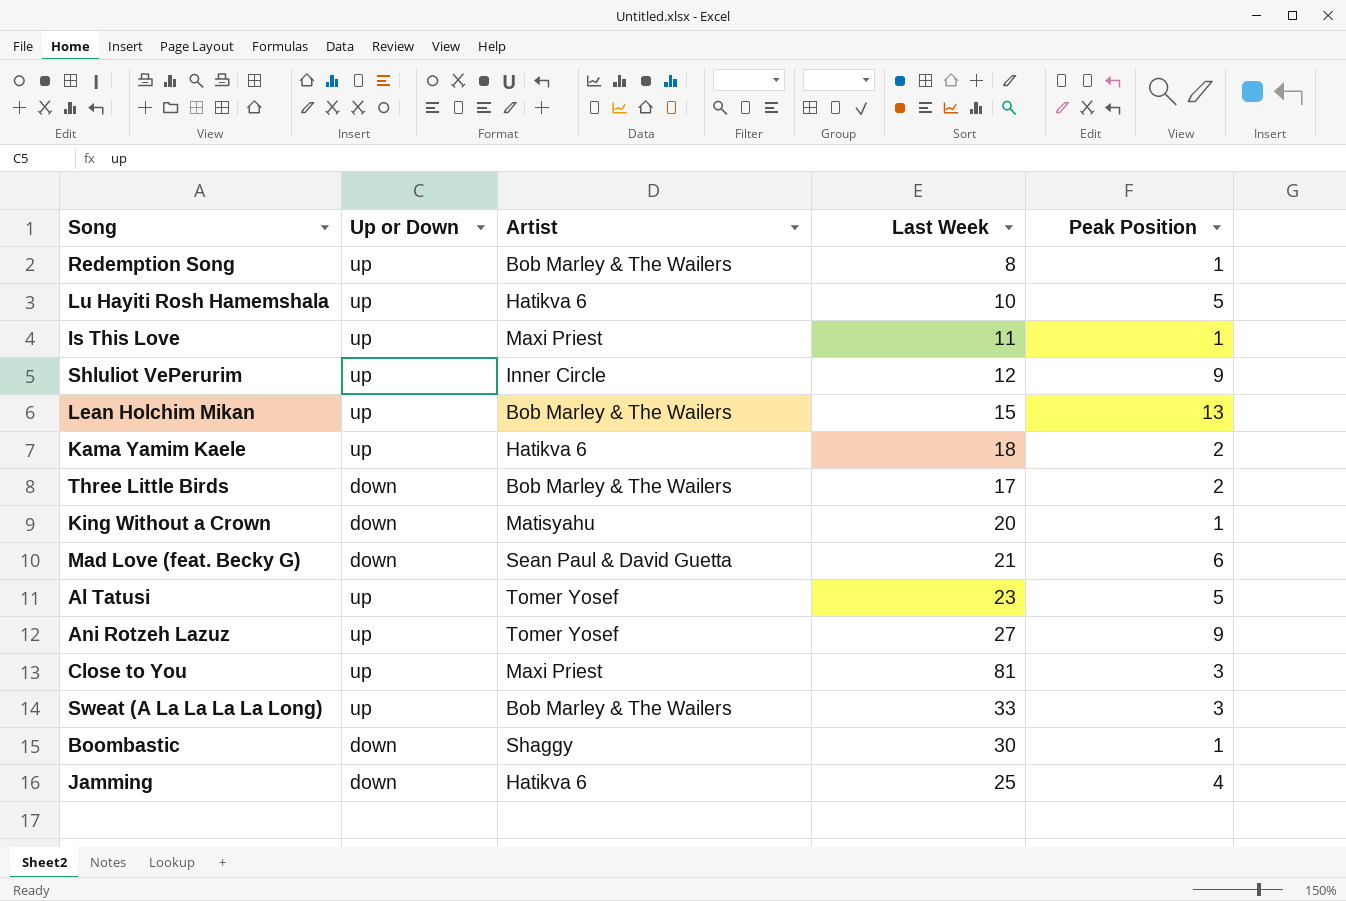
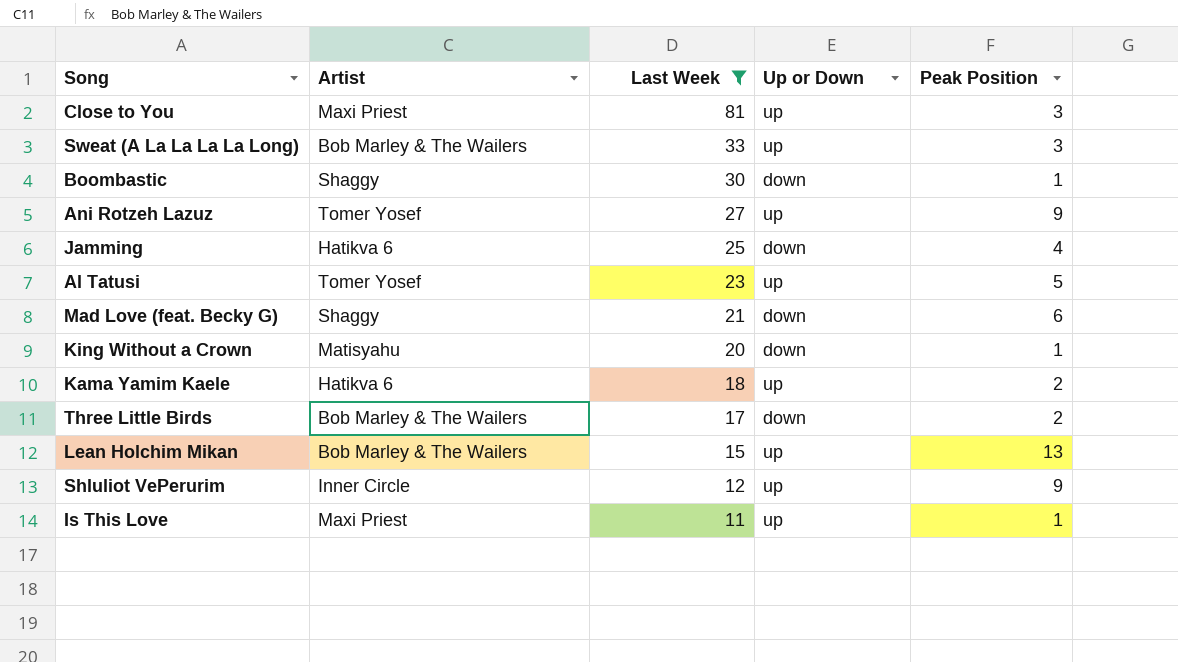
filter: none -> Last Week >= 11
row order: none -> Last Week descending
column Up or Down | position: 2 -> 4
Mad Love (feat. Becky G) | Artist: Sean Paul & David Guetta -> Shaggy

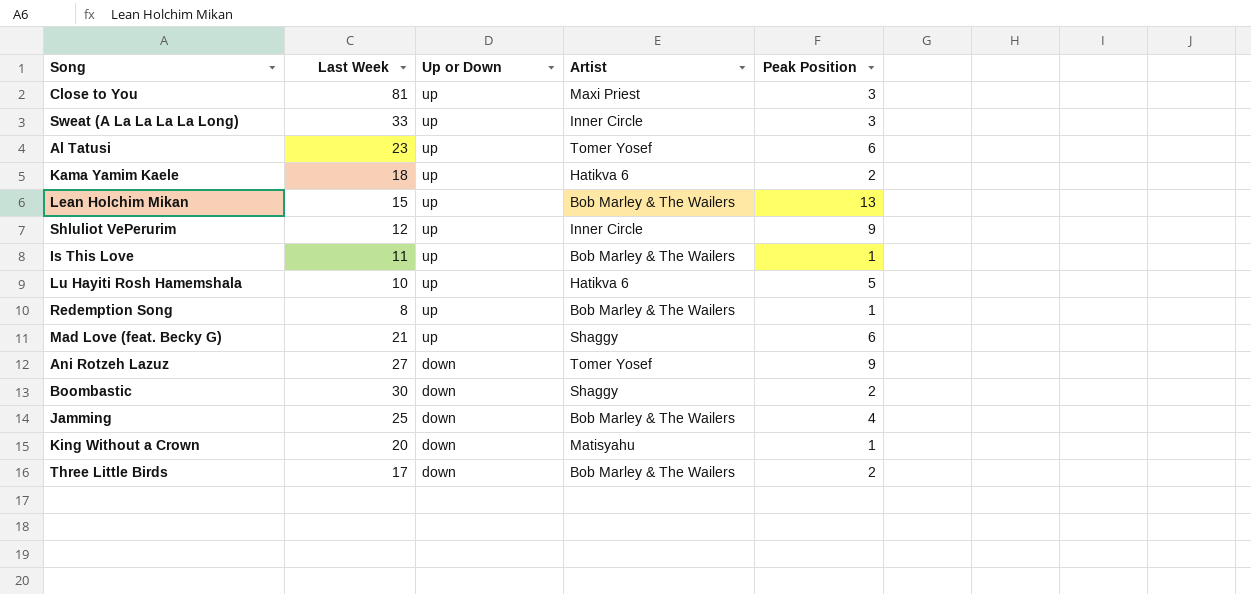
filter: Last Week >= 11 -> none
row order: Last Week descending -> Up or Down descending
column Artist | position: 2 -> 4
Sweat (A La La La La Long) | Artist: Bob Marley & The Wailers -> Inner Circle
Al Tatusi | Peak Position: 5 -> 6
Is This Love | Artist: Maxi Priest -> Bob Marley & The Wailers
Mad Love (feat. Becky G) | Up or Down: down -> up
Ani Rotzeh Lazuz | Up or Down: up -> down
Boombastic | Peak Position: 1 -> 2
Jamming | Artist: Hatikva 6 -> Bob Marley & The Wailers

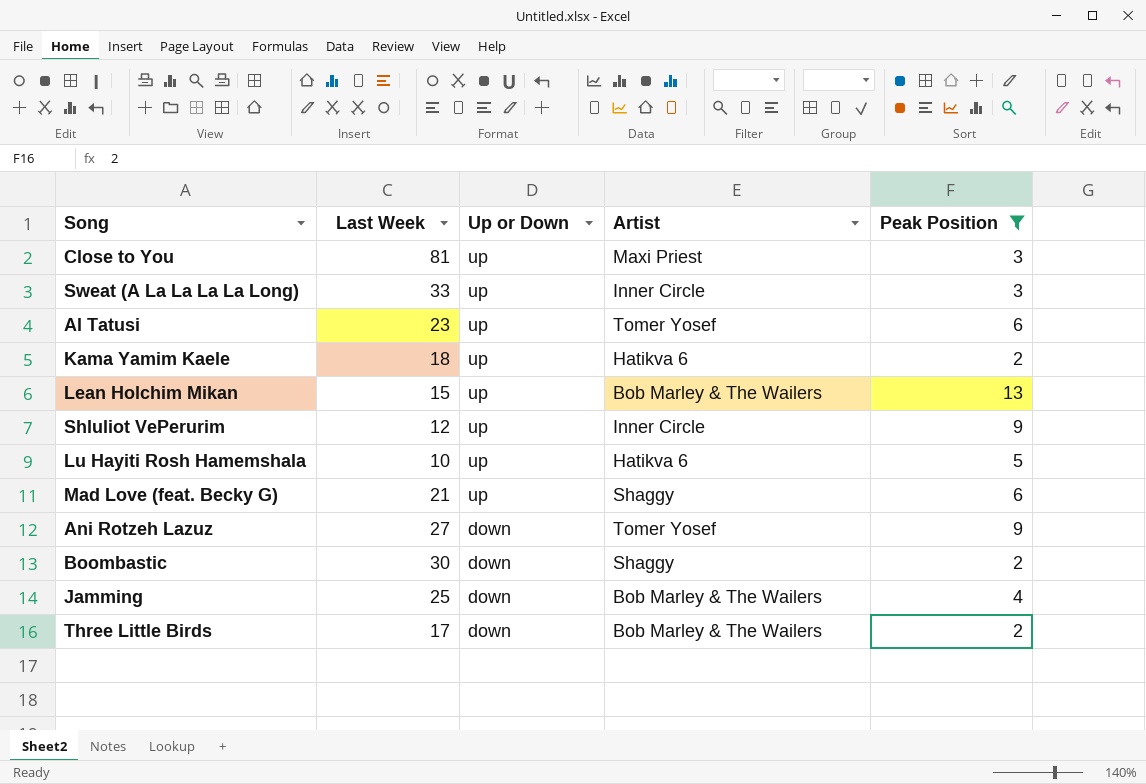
filter: none -> Peak Position != 1

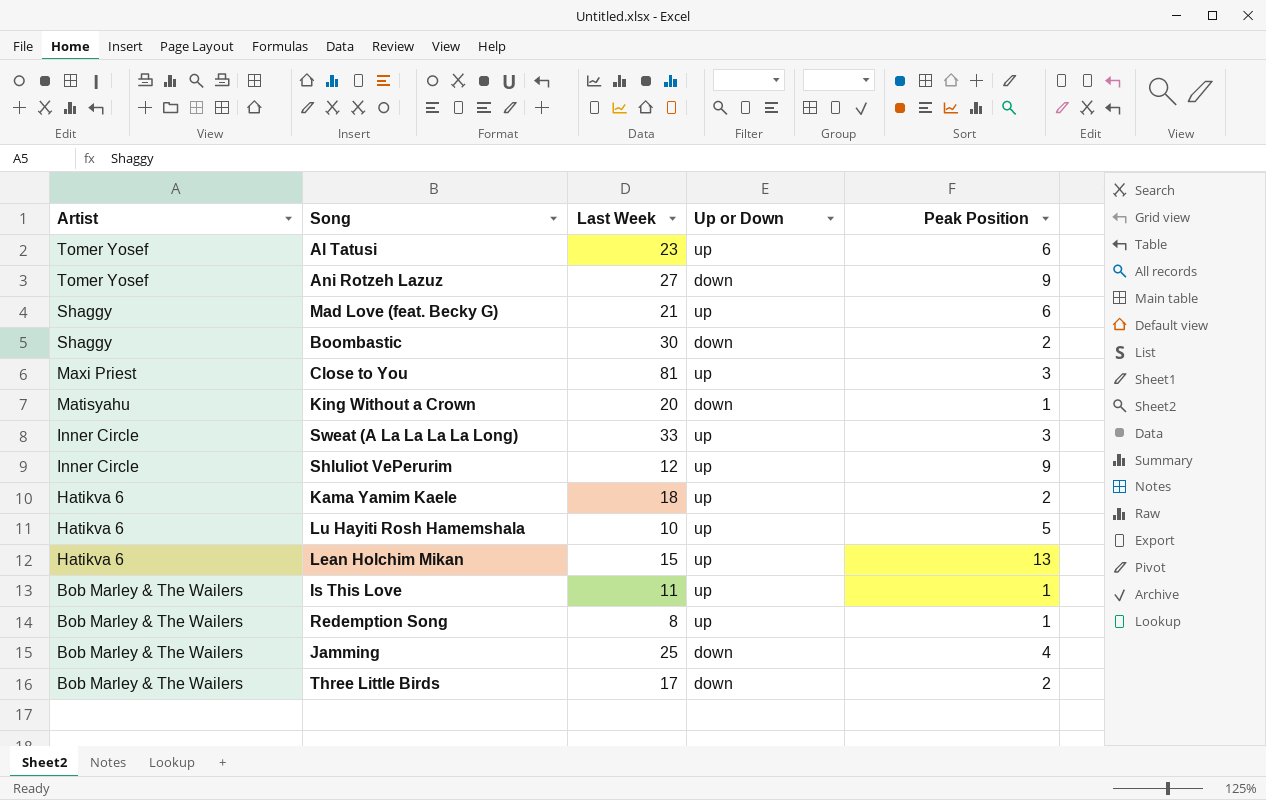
filter: Peak Position != 1 -> none
row order: Up or Down descending -> Artist descending
column Artist | position: 4 -> 1
Lean Holchim Mikan | Artist: Bob Marley & The Wailers -> Hatikva 6

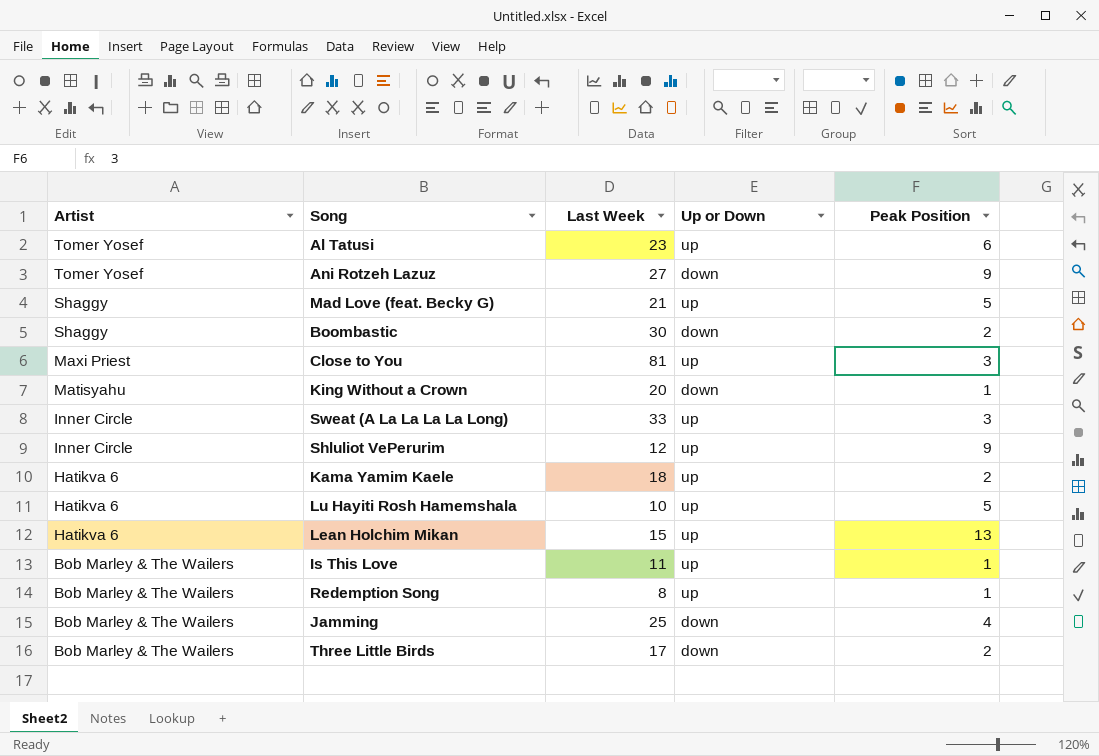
Mad Love (feat. Becky G) | Peak Position: 6 -> 5

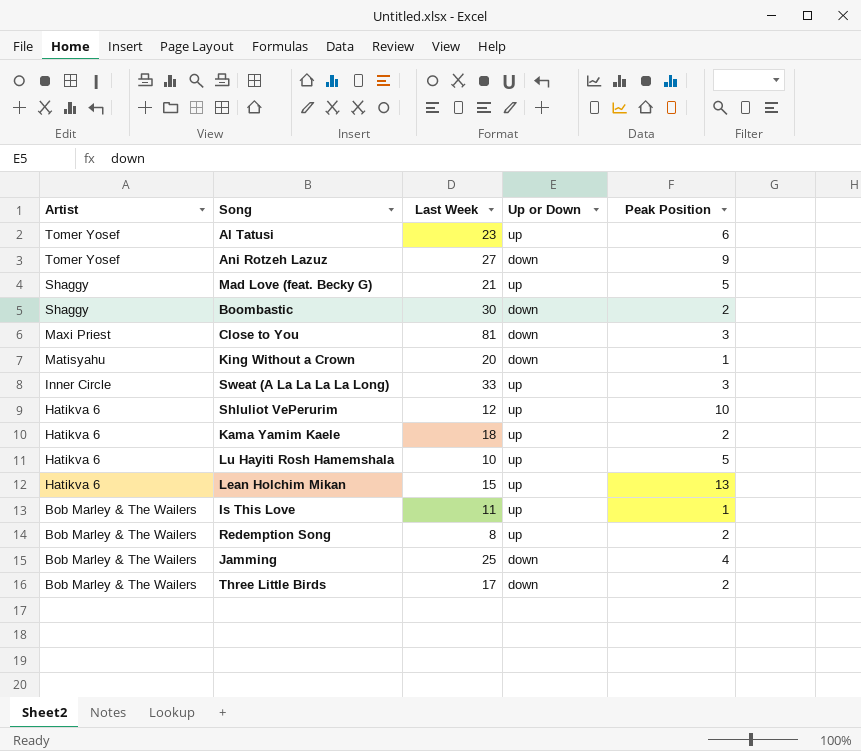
Close to You | Up or Down: up -> down
Shluliot VePerurim | Artist: Inner Circle -> Hatikva 6
Shluliot VePerurim | Peak Position: 9 -> 10
Redemption Song | Peak Position: 1 -> 2

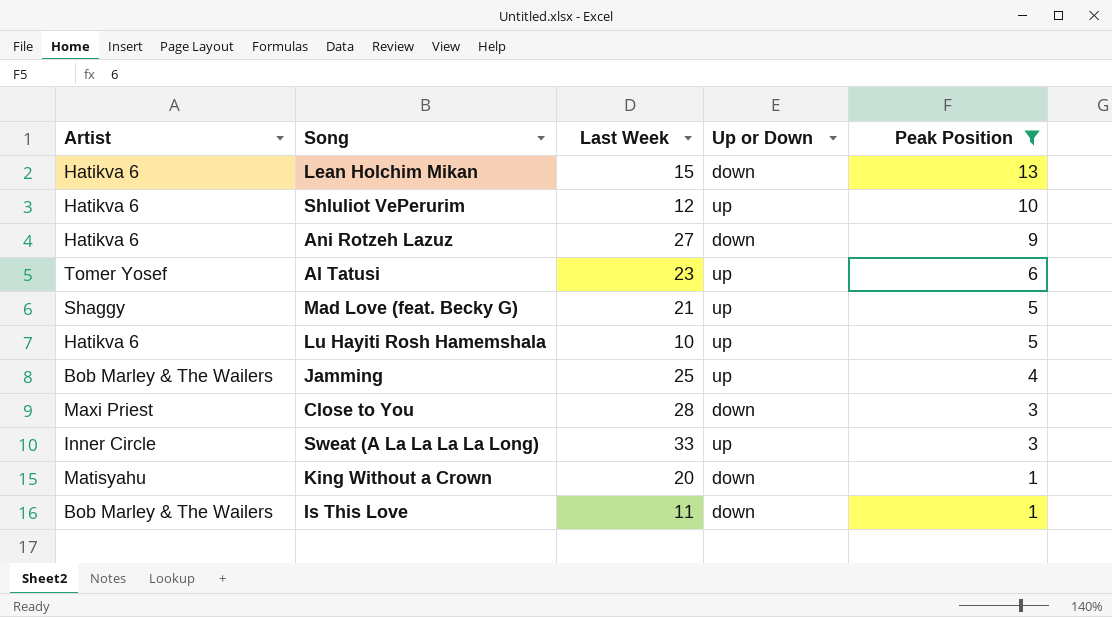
filter: none -> Peak Position != 2
row order: Artist descending -> Peak Position descending
Lean Holchim Mikan | Up or Down: up -> down
Ani Rotzeh Lazuz | Artist: Tomer Yosef -> Hatikva 6
Jamming | Up or Down: down -> up
Close to You | Last Week: 81 -> 28
Is This Love | Up or Down: up -> down

